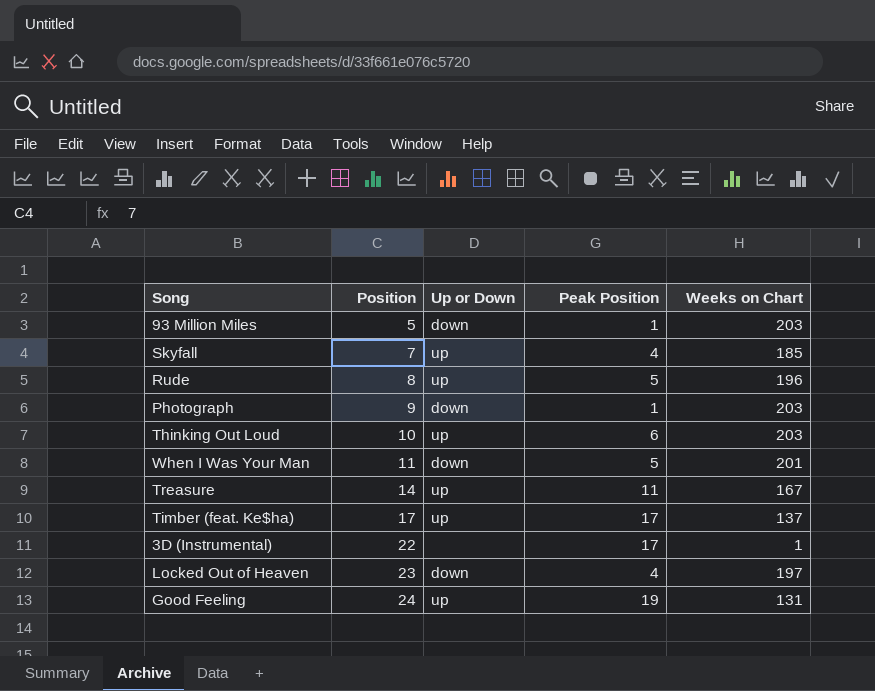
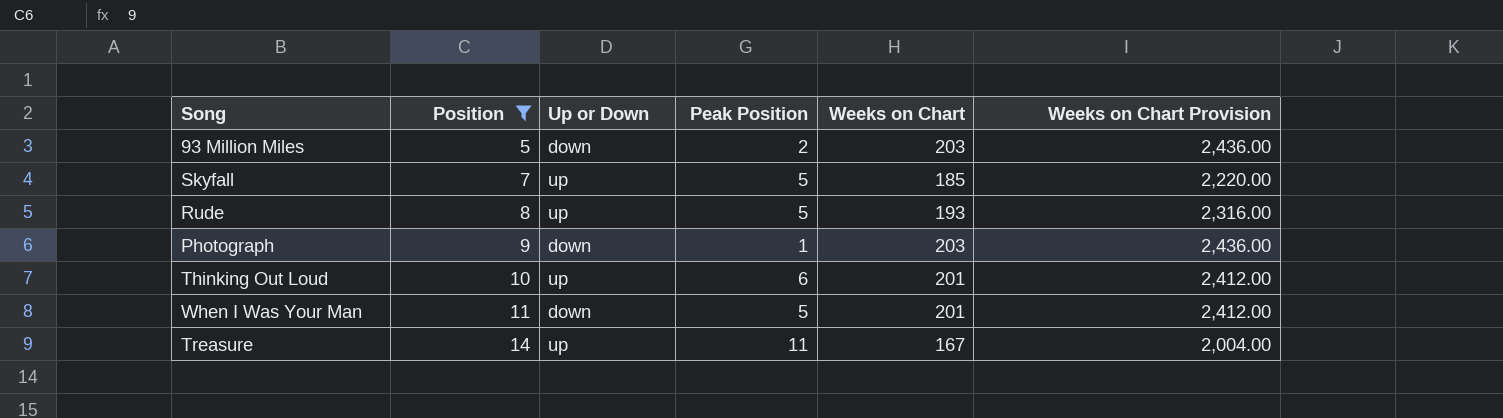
filter: none -> Position <= 14
column Weeks on Chart Provision | formula: none -> [Weeks on Chart] * 12
93 Million Miles | Peak Position: 1 -> 2
Skyfall | Peak Position: 4 -> 5
Rude | Weeks on Chart: 196 -> 193
Thinking Out Loud | Weeks on Chart: 203 -> 201

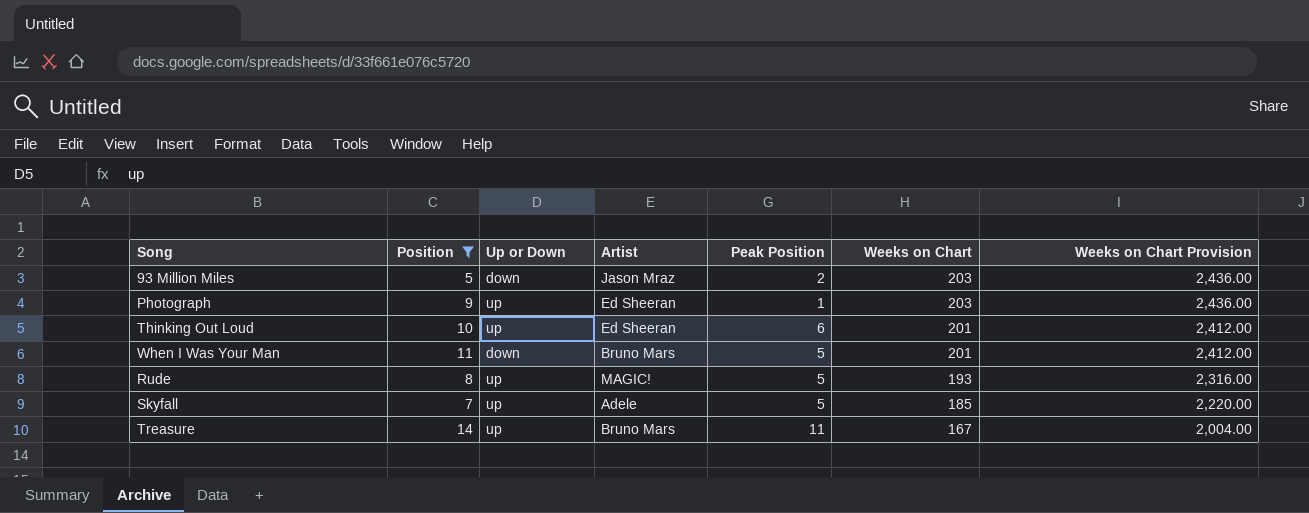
row order: Position ascending -> Weeks on Chart descending
column Artist | position: none -> 4
Photograph | Up or Down: down -> up

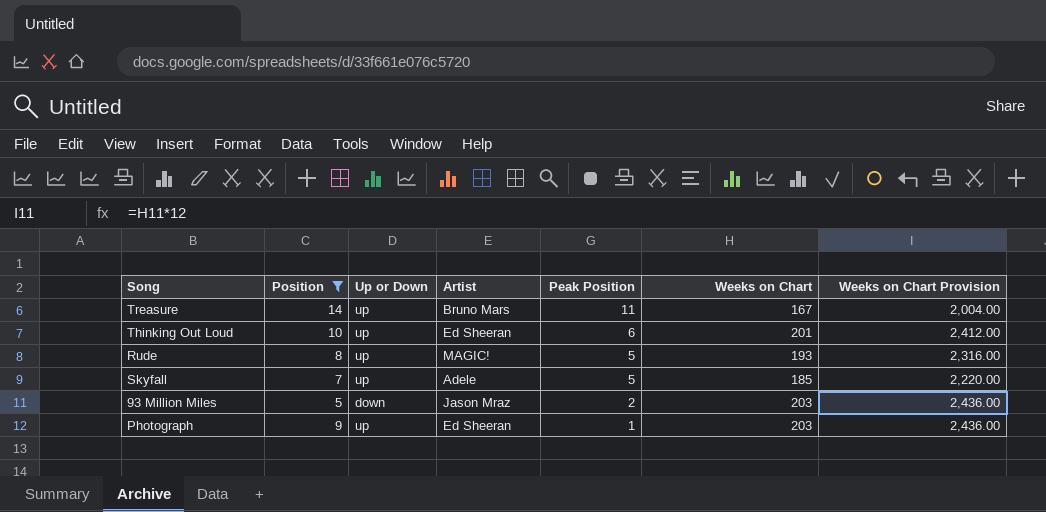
row order: Weeks on Chart descending -> Peak Position descending
row When I Was Your Man: 11 | down | Bruno Mars | 5 | 201 | 2,412.00 -> none

